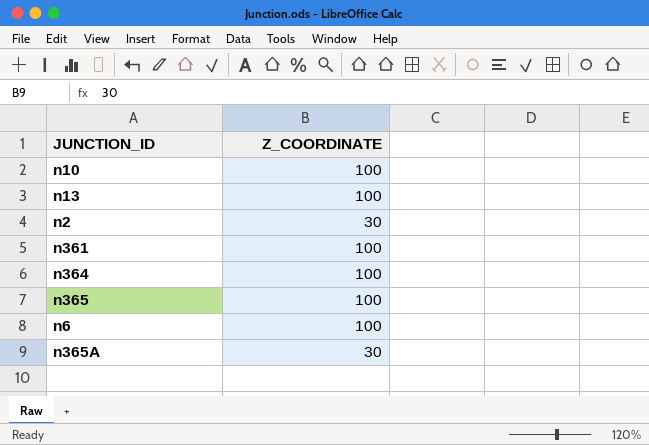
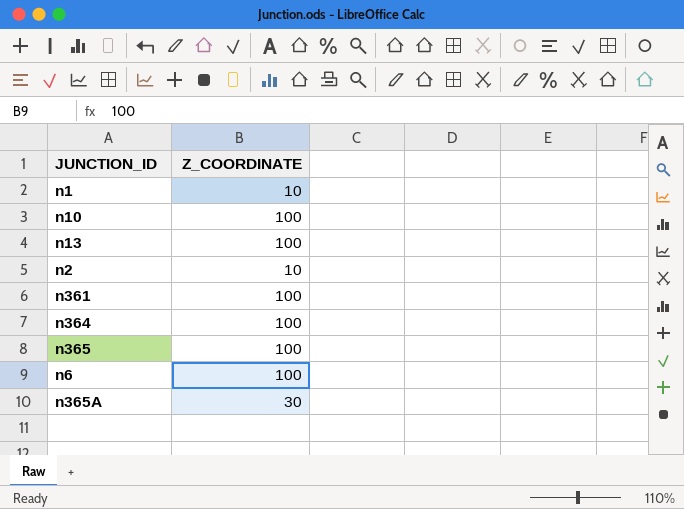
row n1: none -> 10
n2 | Z_COORDINATE: 30 -> 10

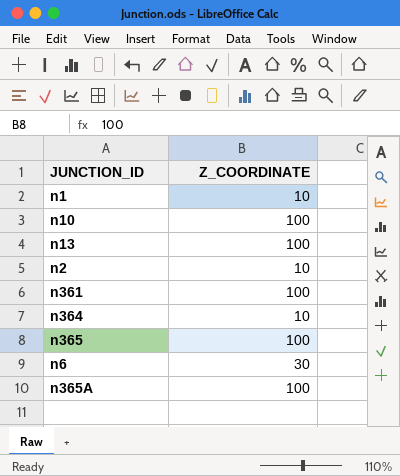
n364 | Z_COORDINATE: 100 -> 10
n6 | Z_COORDINATE: 100 -> 30
n365A | Z_COORDINATE: 30 -> 100

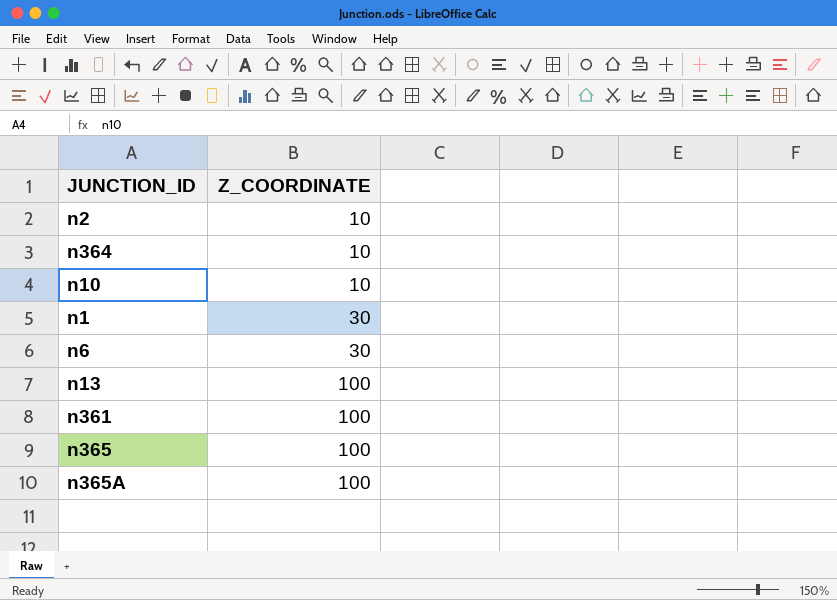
row order: none -> Z_COORDINATE ascending
n10 | Z_COORDINATE: 100 -> 10
n1 | Z_COORDINATE: 10 -> 30

